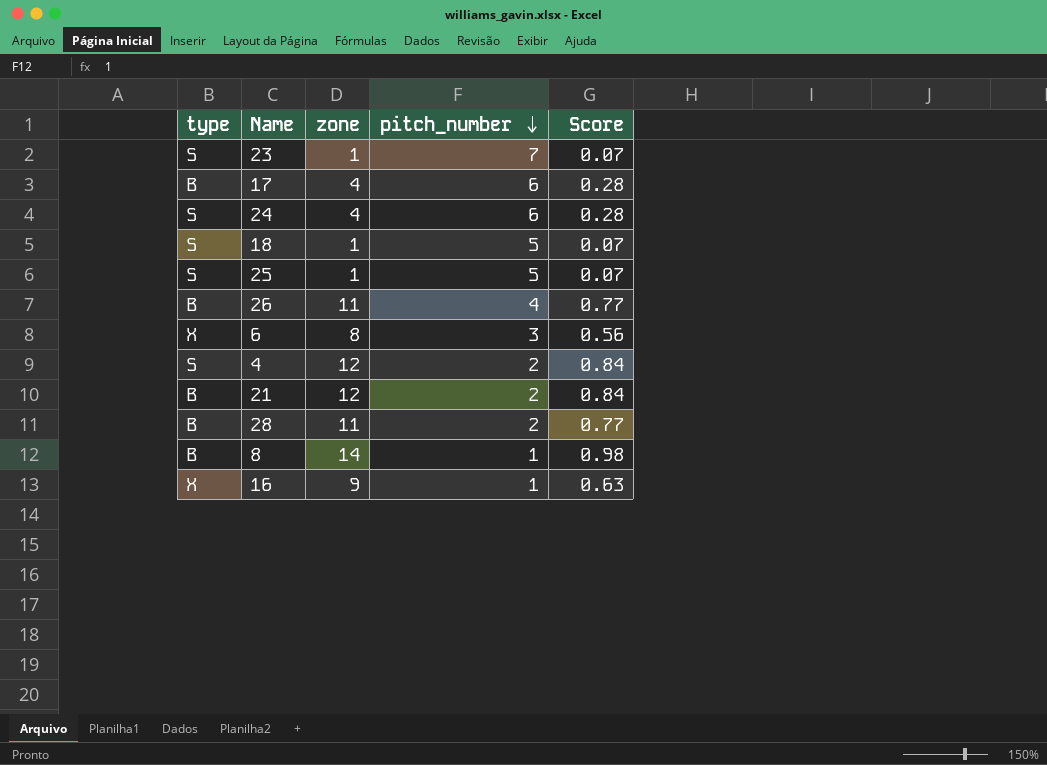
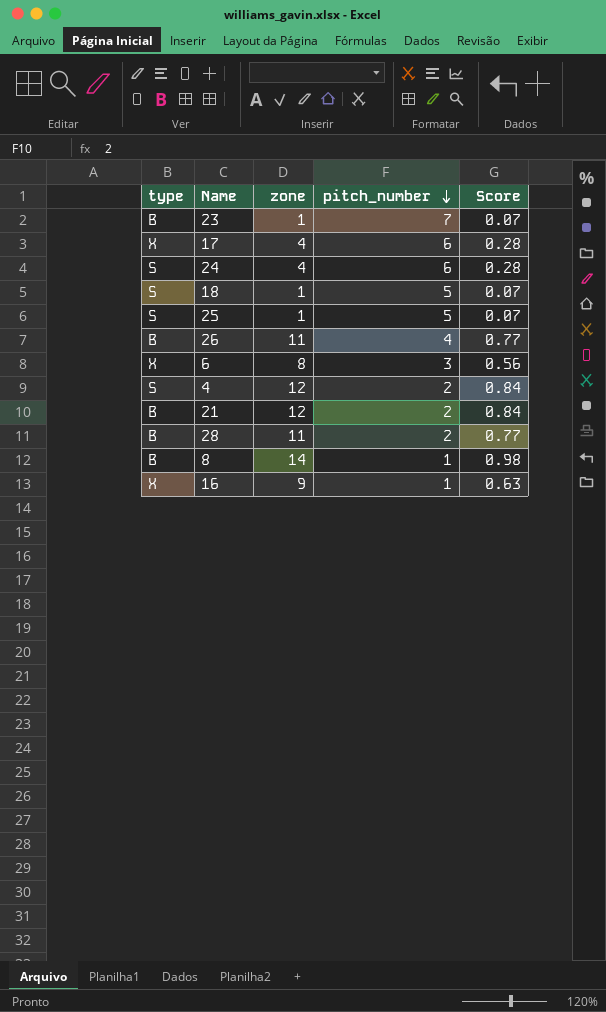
23 | type: S -> B
17 | type: B -> X

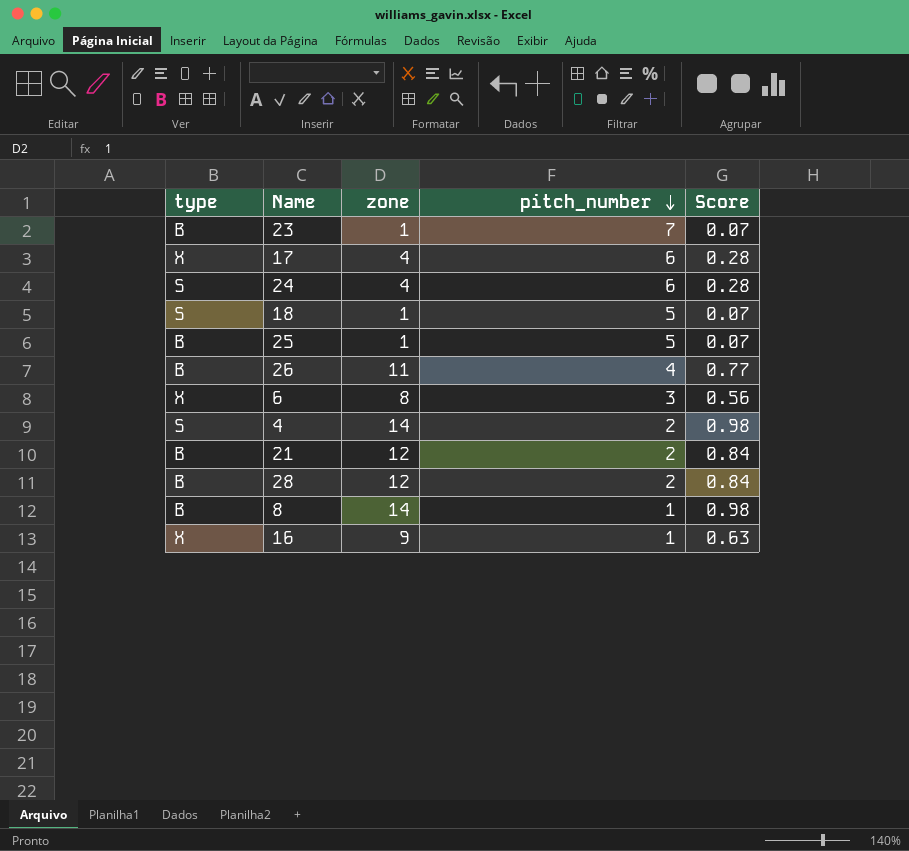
25 | type: S -> B
4 | zone: 12 -> 14
4 | Score: 0.84 -> 0.98
28 | zone: 11 -> 12
28 | Score: 0.77 -> 0.84

